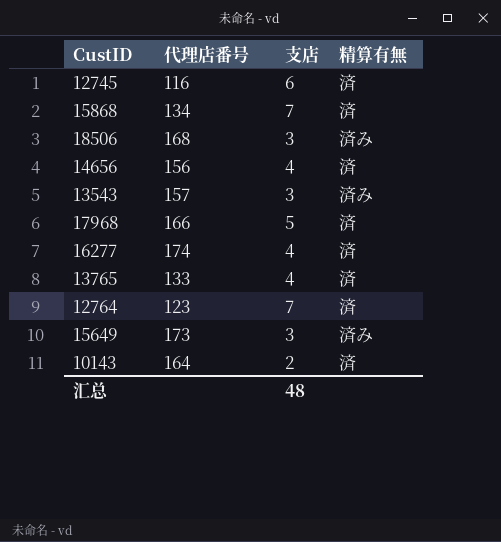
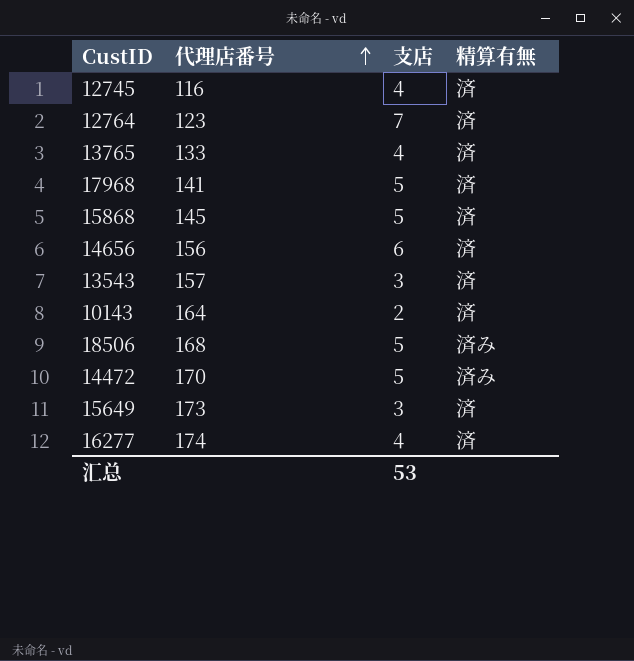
row order: none -> 代理店番号 ascending
12745 | 支店: 6 -> 4
17968 | 代理店番号: 166 -> 141
15868 | 代理店番号: 134 -> 145
15868 | 支店: 7 -> 5
14656 | 支店: 4 -> 6
13543 | 精算有無: 済み -> 済
18506 | 支店: 3 -> 5
row 14472: none -> 170 | 5 | 済み
15649 | 精算有無: 済み -> 済
汇总 | 支店: 48 -> 53

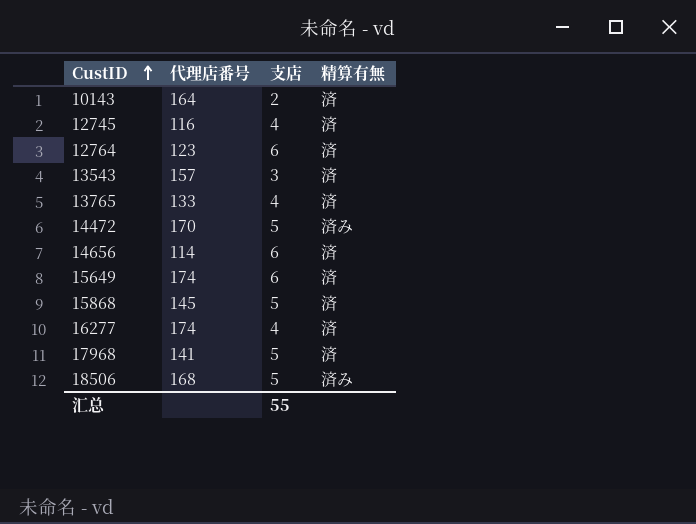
row order: 代理店番号 ascending -> CustID ascending
12764 | 支店: 7 -> 6
14656 | 代理店番号: 156 -> 114
15649 | 代理店番号: 173 -> 174
15649 | 支店: 3 -> 6
汇总 | 支店: 53 -> 55

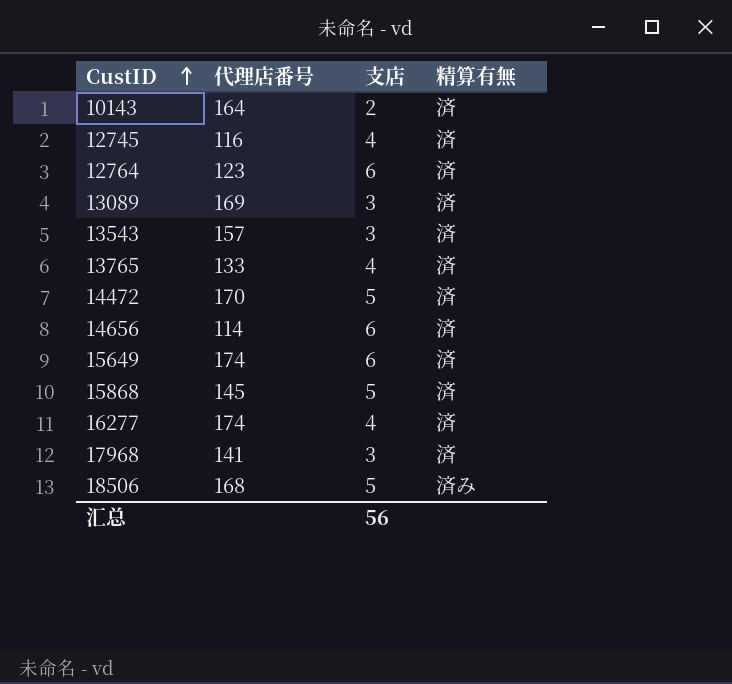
row 13089: none -> 169 | 3 | 済
14472 | 精算有無: 済み -> 済
17968 | 支店: 5 -> 3
汇总 | 支店: 55 -> 56

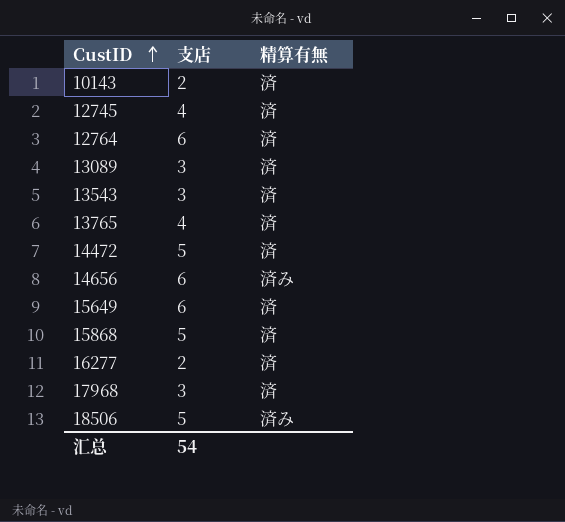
column 代理店番号 | position: 2 -> none
14656 | 精算有無: 済 -> 済み
16277 | 支店: 4 -> 2
汇总 | 支店: 56 -> 54

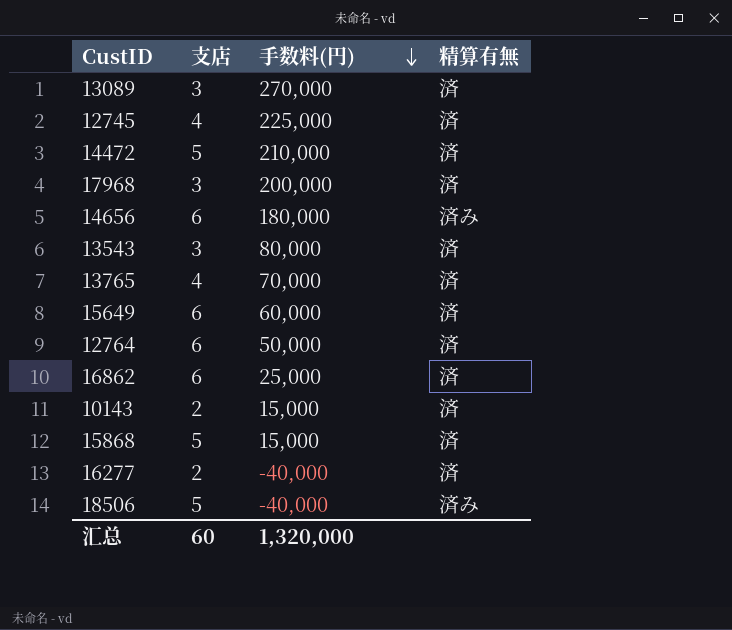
row order: CustID ascending -> 手数料(円) descending
column 手数料(円) | position: none -> 3
row 16862: none -> 6 | 25,000 | 済
汇总 | 支店: 54 -> 60

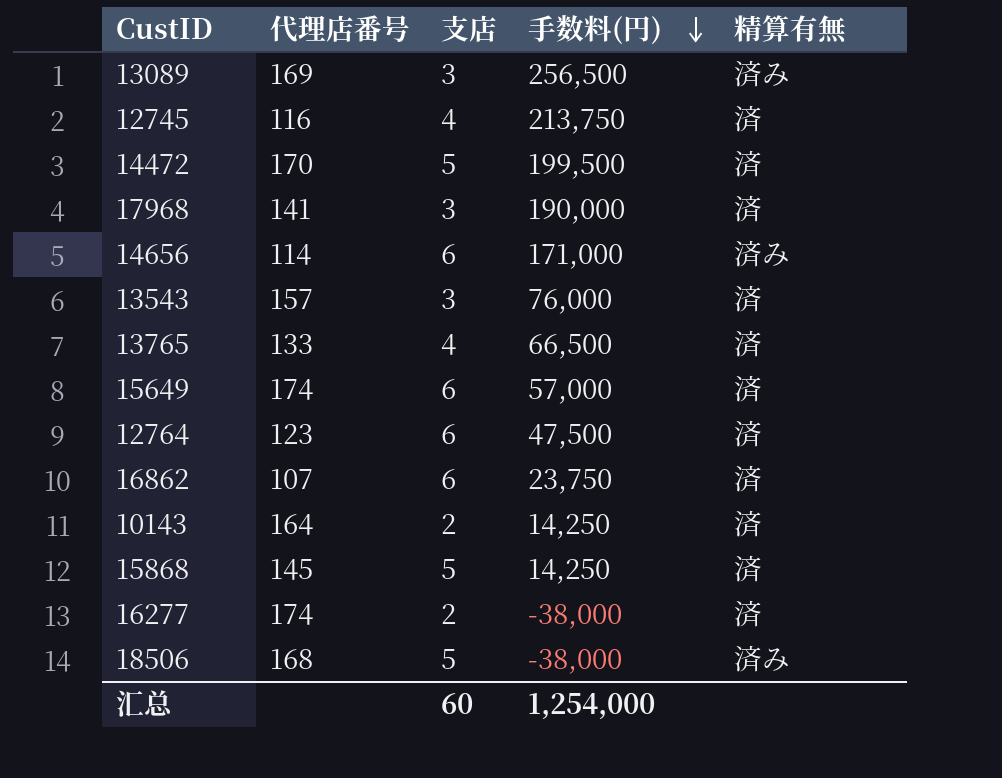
column 代理店番号 | position: none -> 2
13089 | 手数料(円): 270,000 -> 256,500
13089 | 精算有無: 済 -> 済み
12745 | 手数料(円): 225,000 -> 213,750
14472 | 手数料(円): 210,000 -> 199,500
17968 | 手数料(円): 200,000 -> 190,000
14656 | 手数料(円): 180,000 -> 171,000
13543 | 手数料(円): 80,000 -> 76,000
13765 | 手数料(円): 70,000 -> 66,500
15649 | 手数料(円): 60,000 -> 57,000
12764 | 手数料(円): 50,000 -> 47,500
16862 | 手数料(円): 25,000 -> 23,750
10143 | 手数料(円): 15,000 -> 14,250
15868 | 手数料(円): 15,000 -> 14,250
16277 | 手数料(円): -40,000 -> -38,000
18506 | 手数料(円): -40,000 -> -38,000
汇总 | 手数料(円): 1,320,000 -> 1,254,000

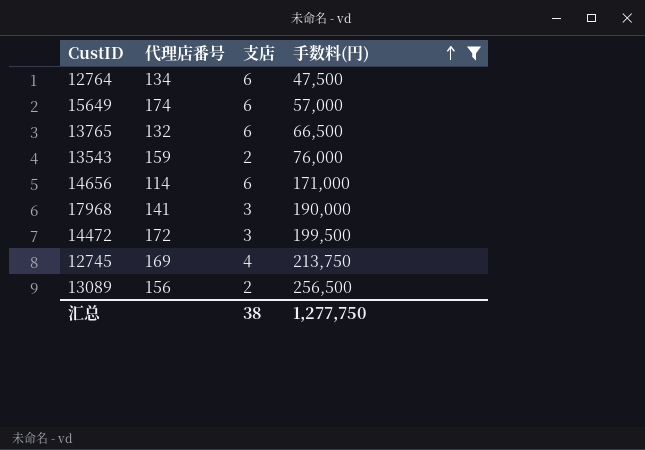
filter: none -> 手数料(円) >= 47,500
row order: 手数料(円) descending -> 手数料(円) ascending
column 精算有無 | position: 5 -> none
12764 | 代理店番号: 123 -> 134
13765 | 代理店番号: 133 -> 132
13765 | 支店: 4 -> 6
13543 | 代理店番号: 157 -> 159
13543 | 支店: 3 -> 2
14472 | 代理店番号: 170 -> 172
14472 | 支店: 5 -> 3
12745 | 代理店番号: 116 -> 169
13089 | 代理店番号: 169 -> 156
13089 | 支店: 3 -> 2
汇总 | 支店: 60 -> 38
汇总 | 手数料(円): 1,254,000 -> 1,277,750

